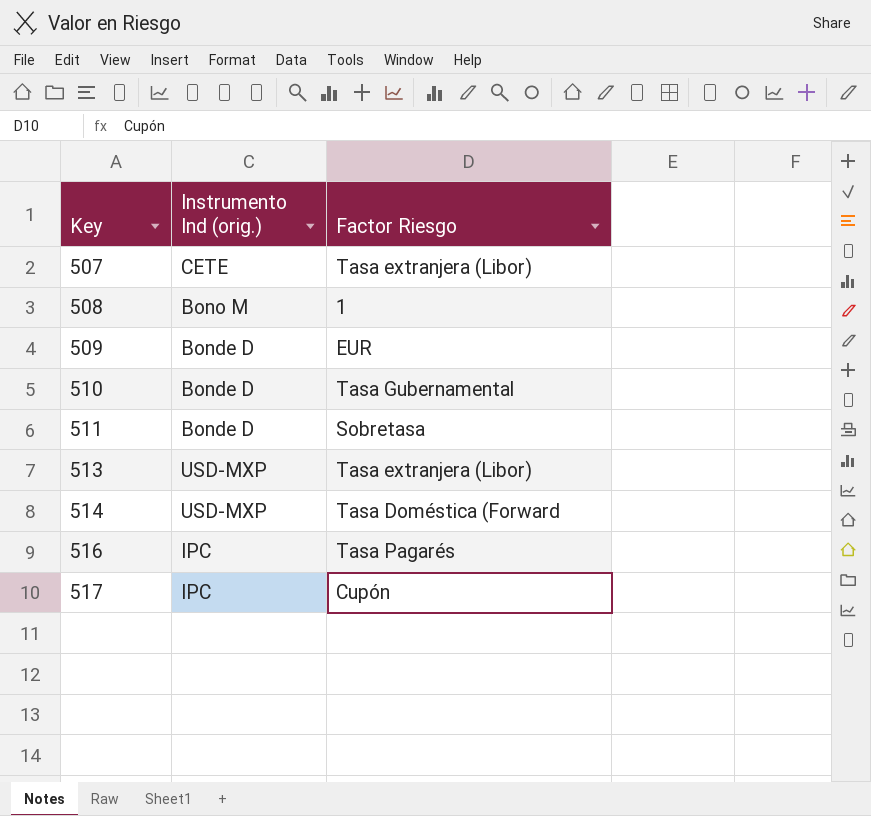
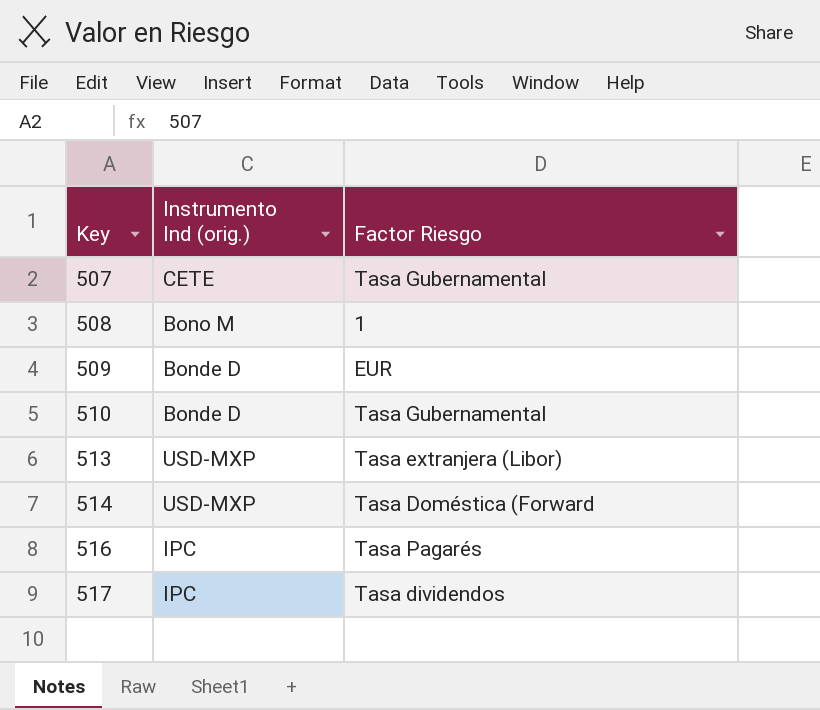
row 511: Bonde D | Sobretasa -> none
507 | Factor Riesgo: Tasa extranjera (Libor) -> Tasa Gubernamental
517 | Factor Riesgo: Cupón -> Tasa dividendos

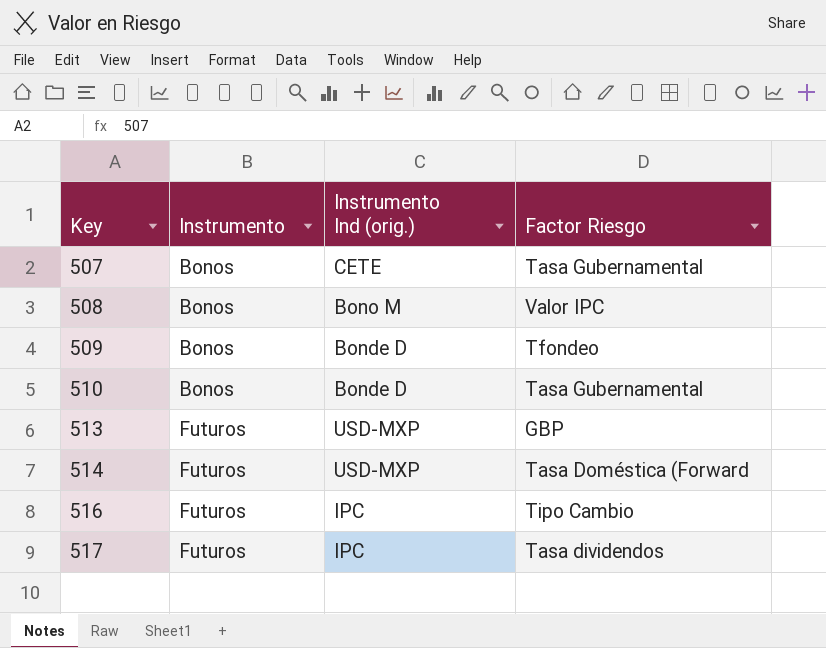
column Instrumento | position: none -> 2
508 | Factor Riesgo: 1 -> Valor IPC
509 | Factor Riesgo: EUR -> Tfondeo
513 | Factor Riesgo: Tasa extranjera (Libor) -> GBP
516 | Factor Riesgo: Tasa Pagarés -> Tipo Cambio

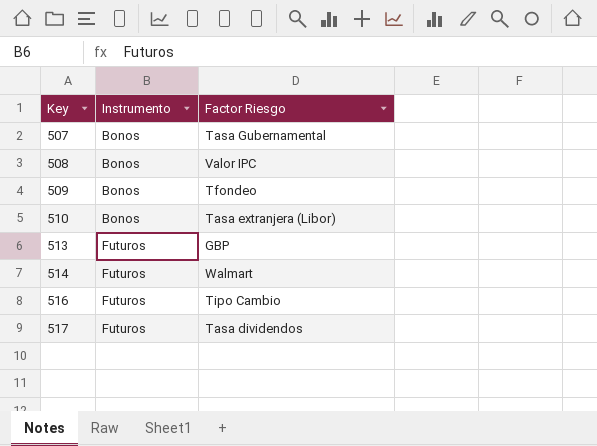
column Instrumento Ind (orig.) | position: 3 -> none
510 | Factor Riesgo: Tasa Gubernamental -> Tasa extranjera (Libor)
514 | Factor Riesgo: Tasa Doméstica (Forward -> Walmart

